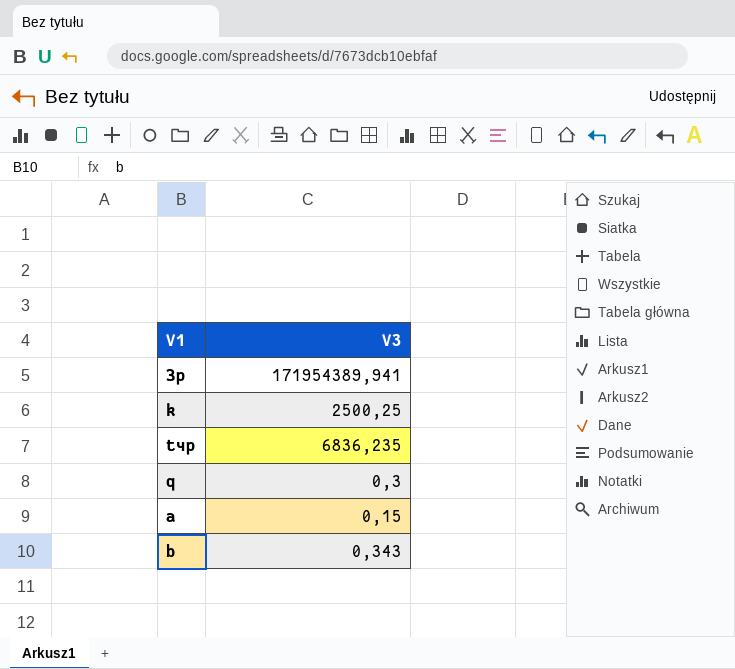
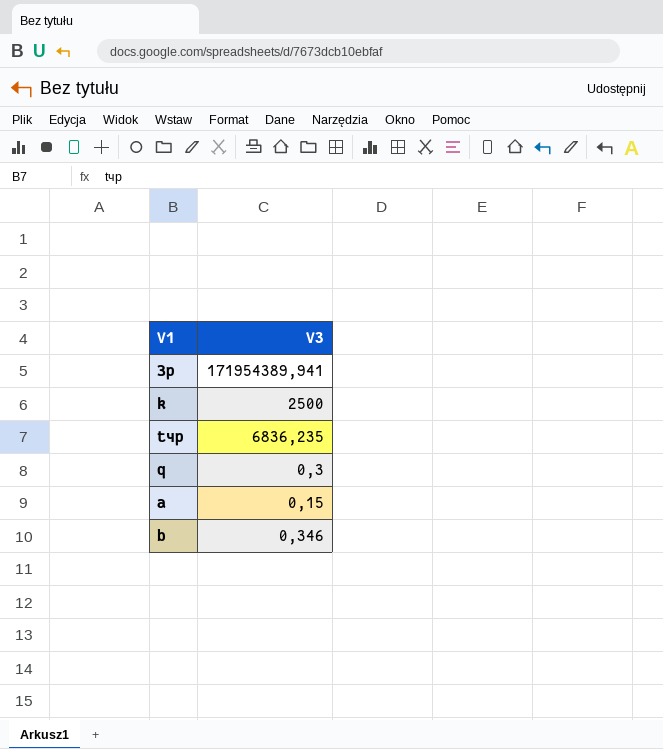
k | V3: 2500,25 -> 2500
b | V3: 0,343 -> 0,346

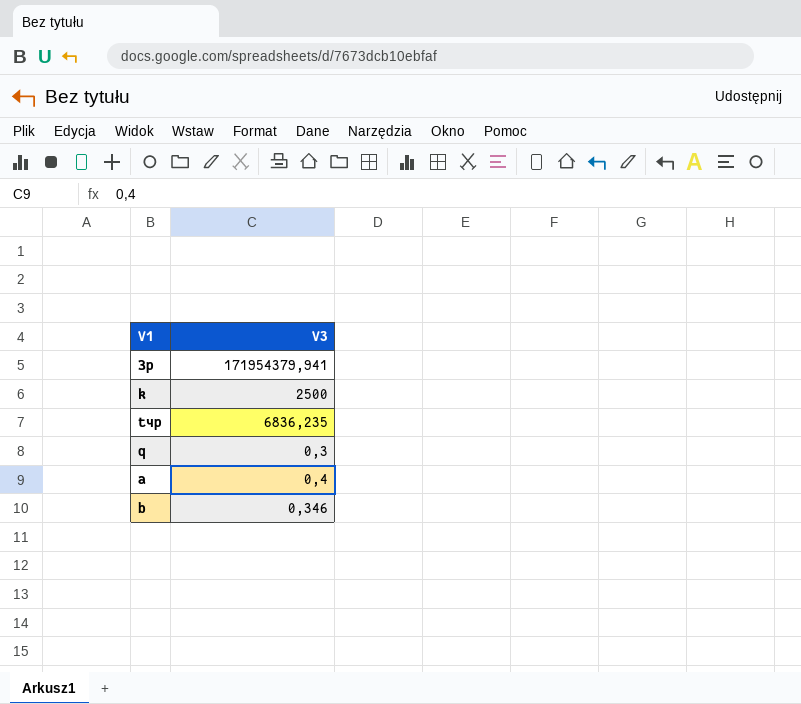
Зр | V3: 171954389,941 -> 171954379,941
a | V3: 0,15 -> 0,4

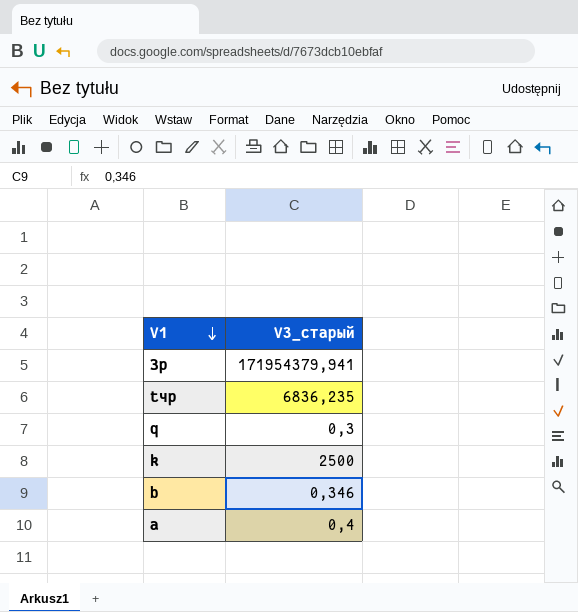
row order: none -> V1 descending
column name: V3 -> V3_старый

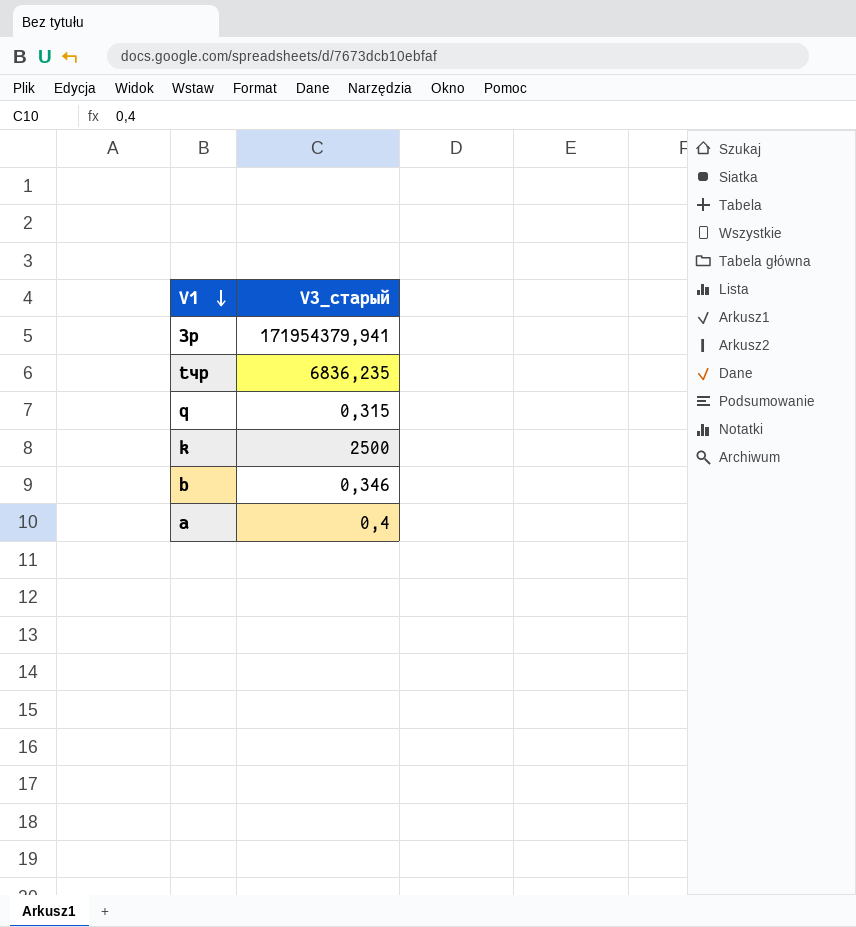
q | V3_старый: 0,3 -> 0,315

